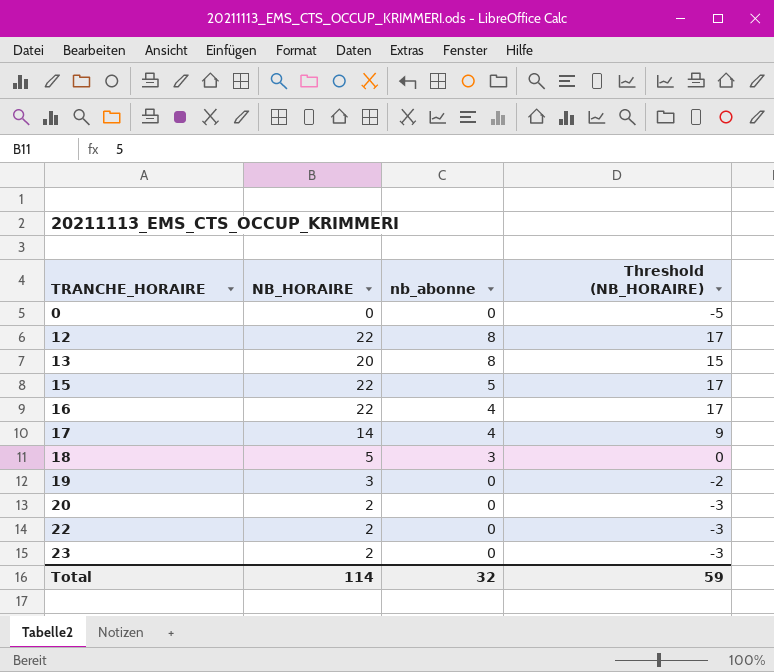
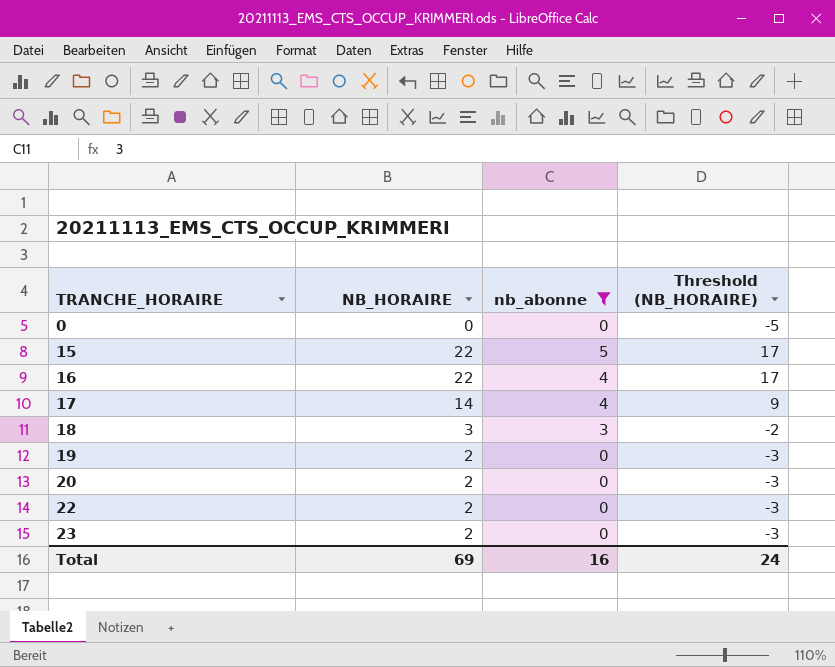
filter: none -> nb_abonne != 8
18 | NB_HORAIRE: 5 -> 3
18 | Threshold (NB_HORAIRE): 0 -> -2
19 | NB_HORAIRE: 3 -> 2
19 | Threshold (NB_HORAIRE): -2 -> -3
Total | NB_HORAIRE: 114 -> 69
Total | nb_abonne: 32 -> 16
Total | Threshold (NB_HORAIRE): 59 -> 24

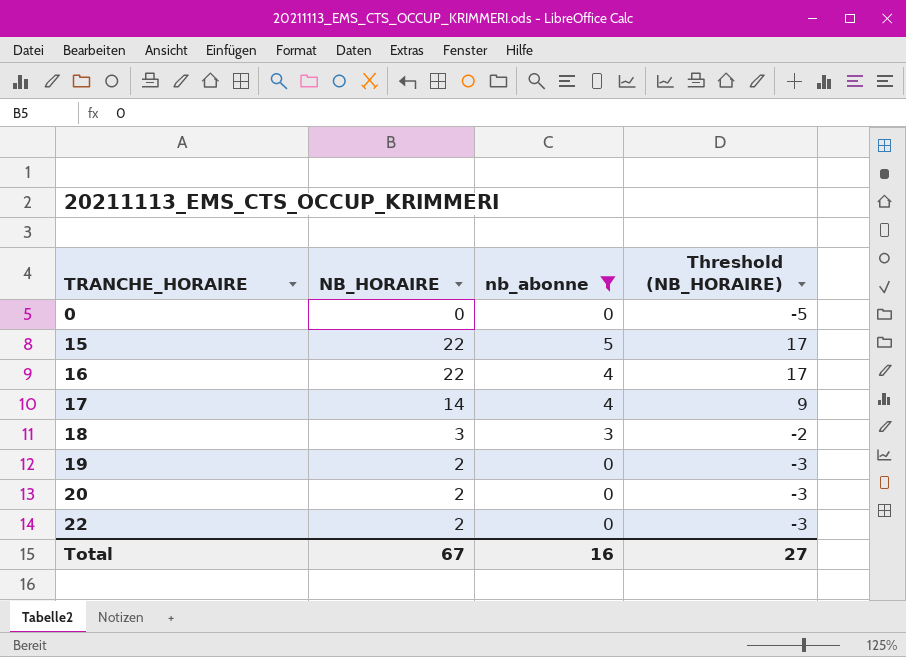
row 23: 2 | 0 | -3 -> none
Total | NB_HORAIRE: 69 -> 67
Total | Threshold (NB_HORAIRE): 24 -> 27

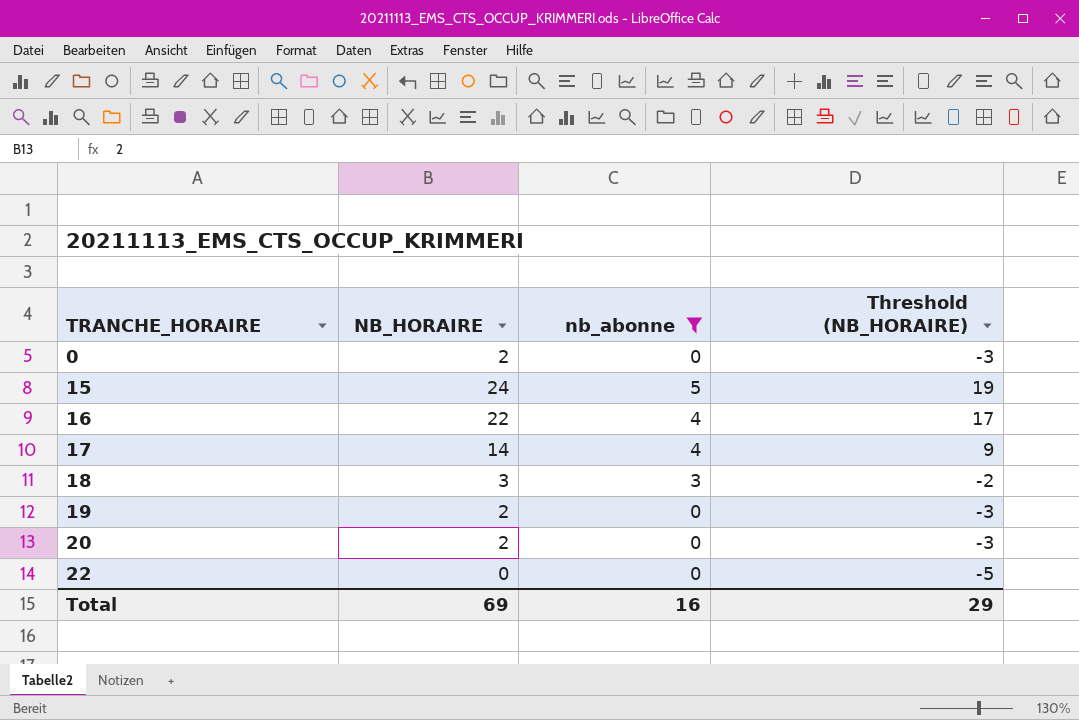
0 | NB_HORAIRE: 0 -> 2
0 | Threshold (NB_HORAIRE): -5 -> -3
15 | NB_HORAIRE: 22 -> 24
15 | Threshold (NB_HORAIRE): 17 -> 19
22 | NB_HORAIRE: 2 -> 0
22 | Threshold (NB_HORAIRE): -3 -> -5
Total | NB_HORAIRE: 67 -> 69
Total | Threshold (NB_HORAIRE): 27 -> 29

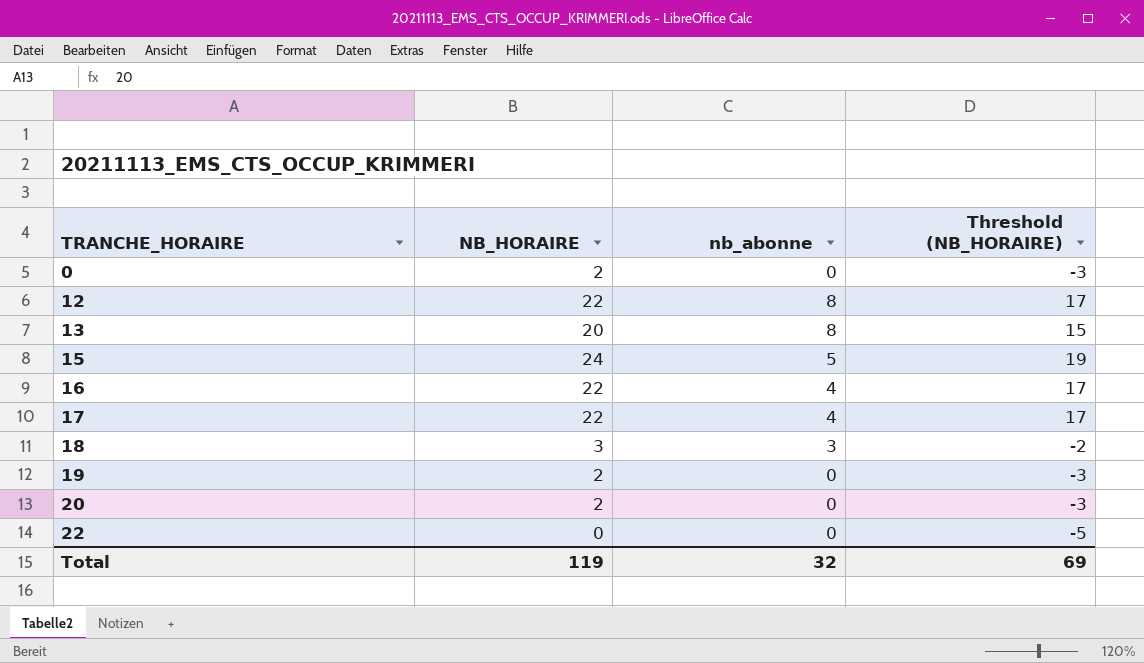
filter: nb_abonne != 8 -> none
17 | NB_HORAIRE: 14 -> 22
17 | Threshold (NB_HORAIRE): 9 -> 17
Total | NB_HORAIRE: 69 -> 119
Total | nb_abonne: 16 -> 32
Total | Threshold (NB_HORAIRE): 29 -> 69

